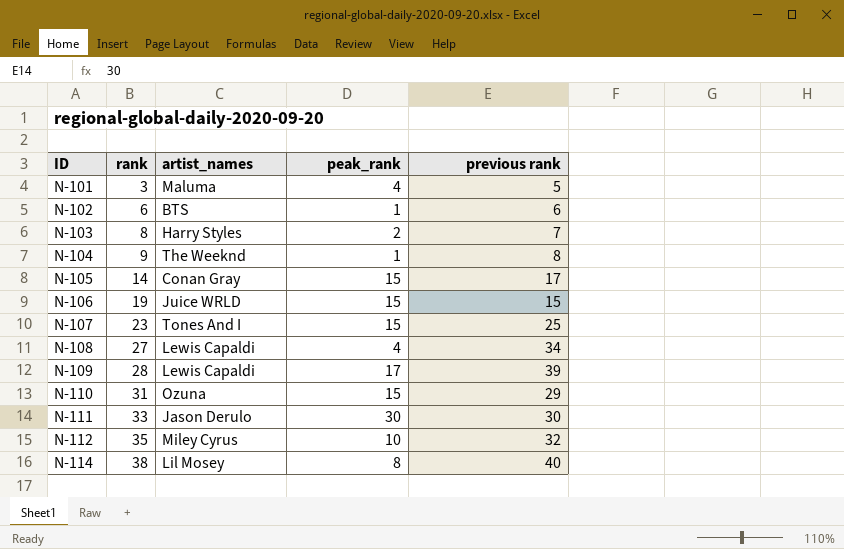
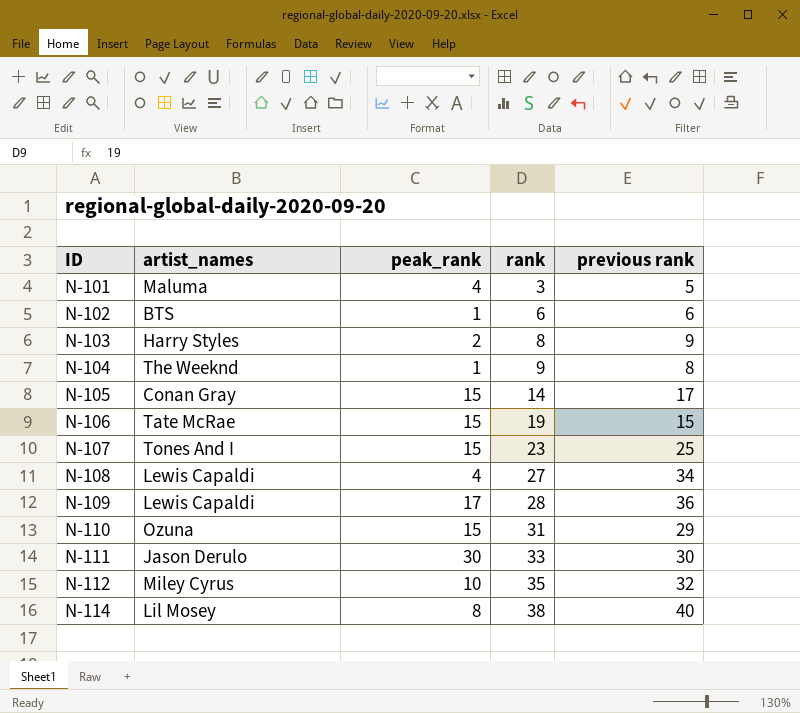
column rank | position: 2 -> 4
N-103 | previous rank: 7 -> 9
N-106 | artist_names: Juice WRLD -> Tate McRae
N-109 | previous rank: 39 -> 36

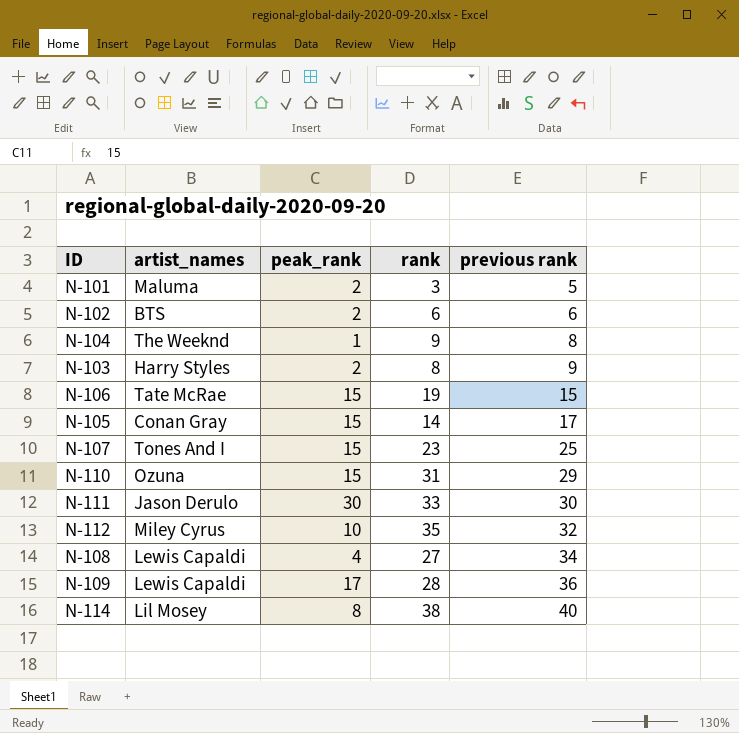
row order: ID ascending -> previous rank ascending
N-101 | peak_rank: 4 -> 2
N-102 | peak_rank: 1 -> 2

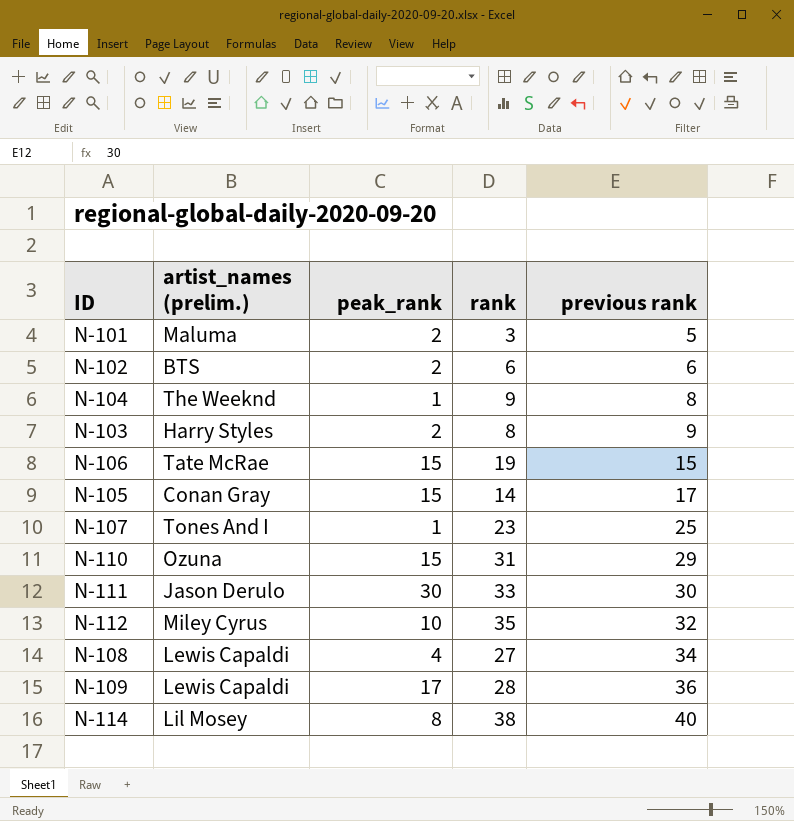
column name: artist_names -> artist_names (prelim.)
N-107 | peak_rank: 15 -> 1

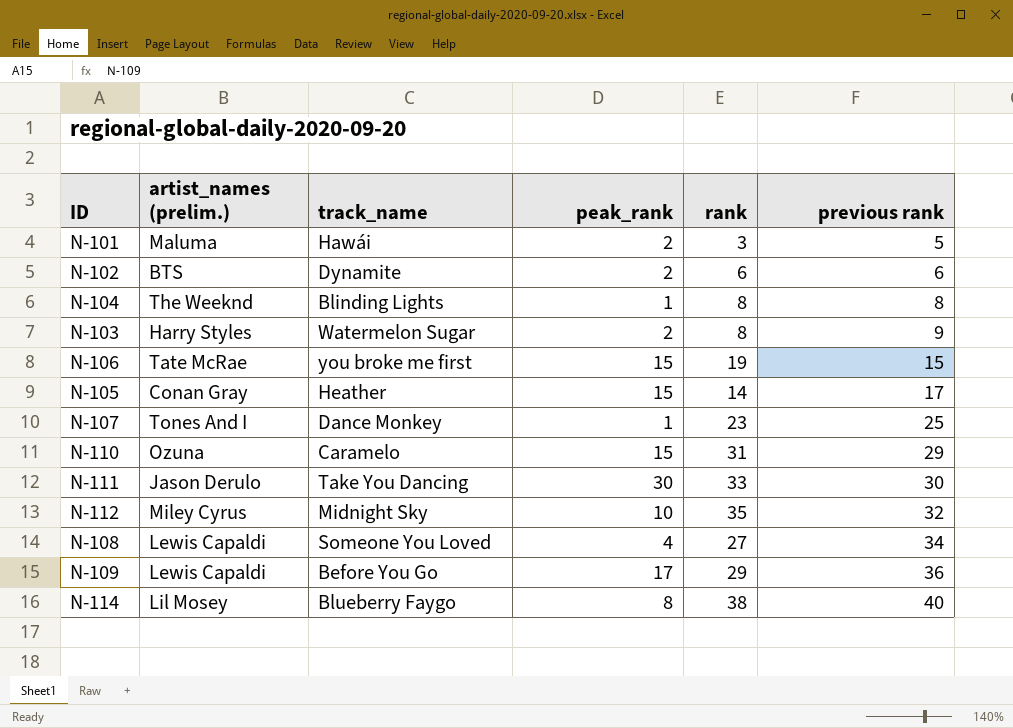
column track_name | position: none -> 3
N-104 | rank: 9 -> 8
N-109 | rank: 28 -> 29

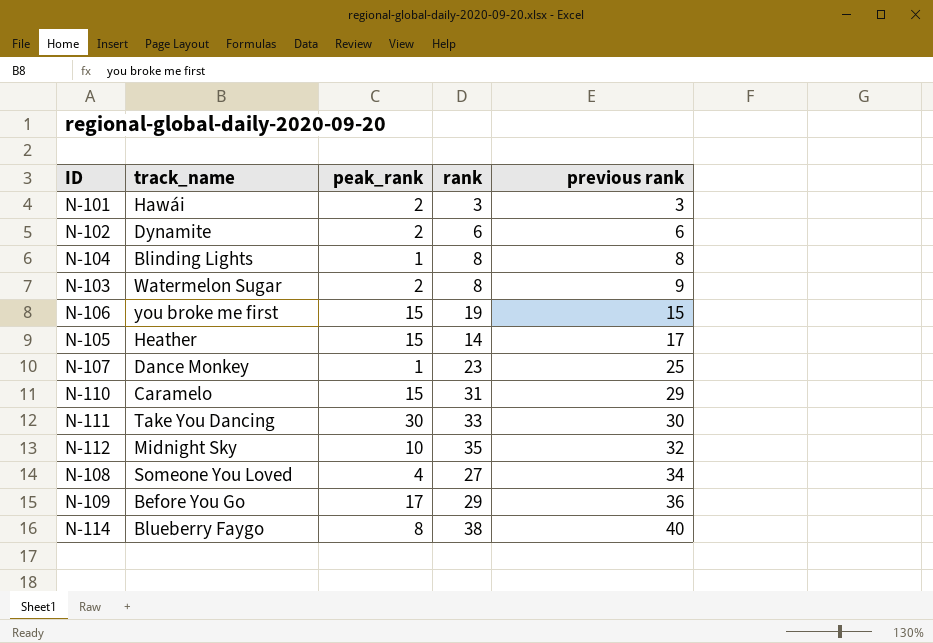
column artist_names (prelim.) | position: 2 -> none
N-101 | previous rank: 5 -> 3

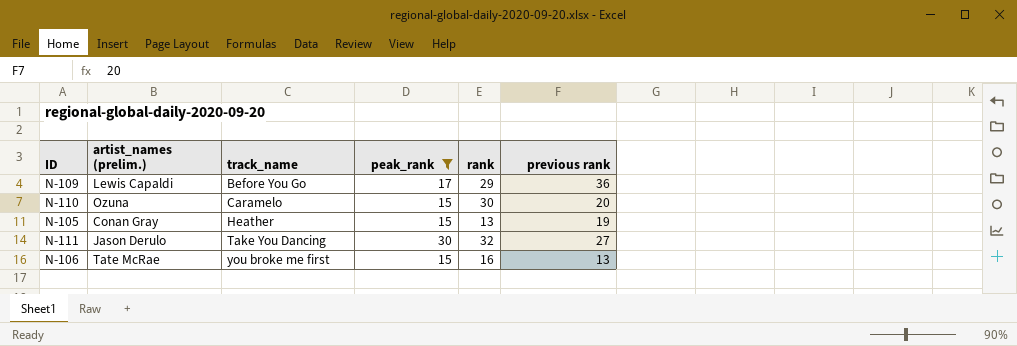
filter: none -> peak_rank >= 15
row order: previous rank ascending -> track_name ascending
column artist_names (prelim.) | position: none -> 2
N-110 | rank: 31 -> 30
N-110 | previous rank: 29 -> 20
N-105 | rank: 14 -> 13
N-105 | previous rank: 17 -> 19
N-111 | rank: 33 -> 32
N-111 | previous rank: 30 -> 27
N-106 | rank: 19 -> 16
N-106 | previous rank: 15 -> 13

